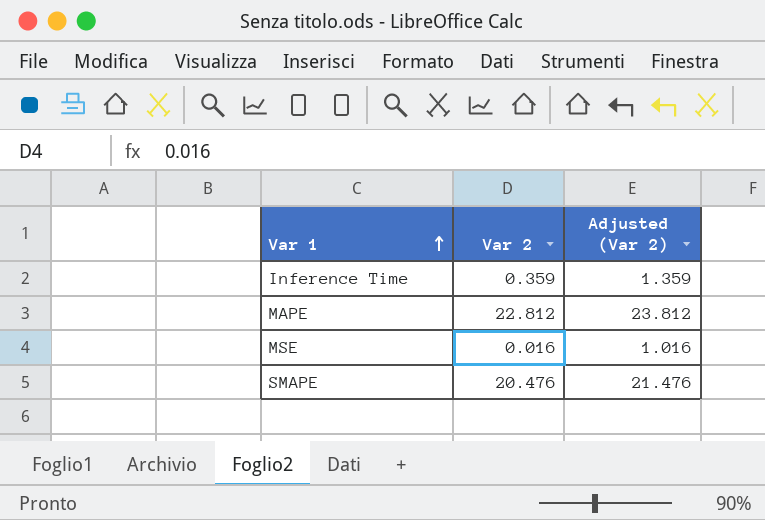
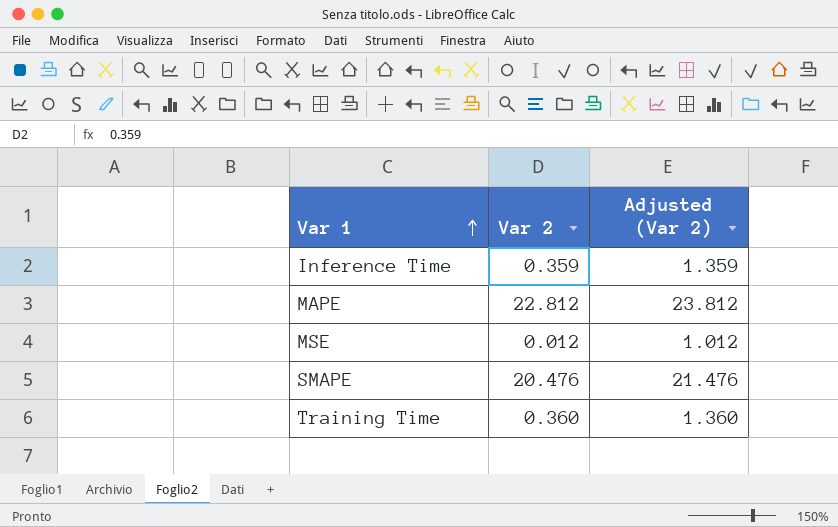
MSE | Var 2: 0.016 -> 0.012
MSE | Adjusted (Var 2): 1.016 -> 1.012
row Training Time: none -> 0.360 | 1.360

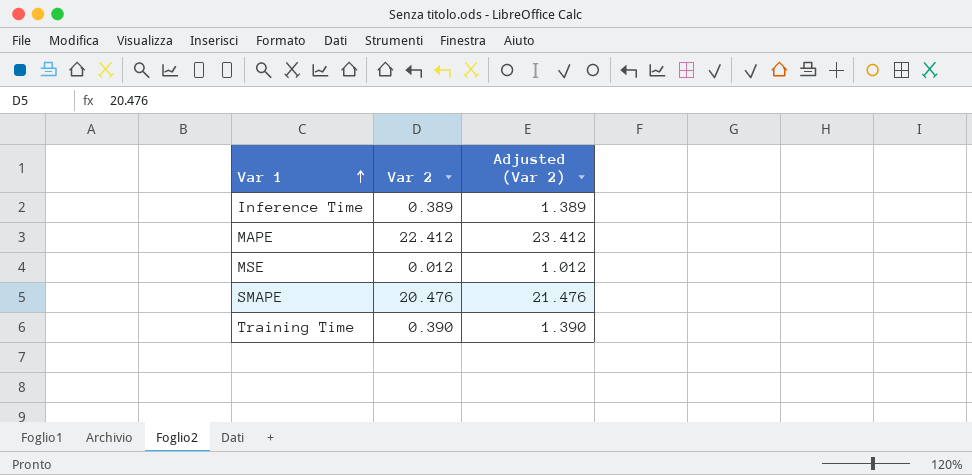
Inference Time | Var 2: 0.359 -> 0.389
Inference Time | Adjusted (Var 2): 1.359 -> 1.389
MAPE | Var 2: 22.812 -> 22.412
MAPE | Adjusted (Var 2): 23.812 -> 23.412
Training Time | Var 2: 0.360 -> 0.390
Training Time | Adjusted (Var 2): 1.360 -> 1.390

